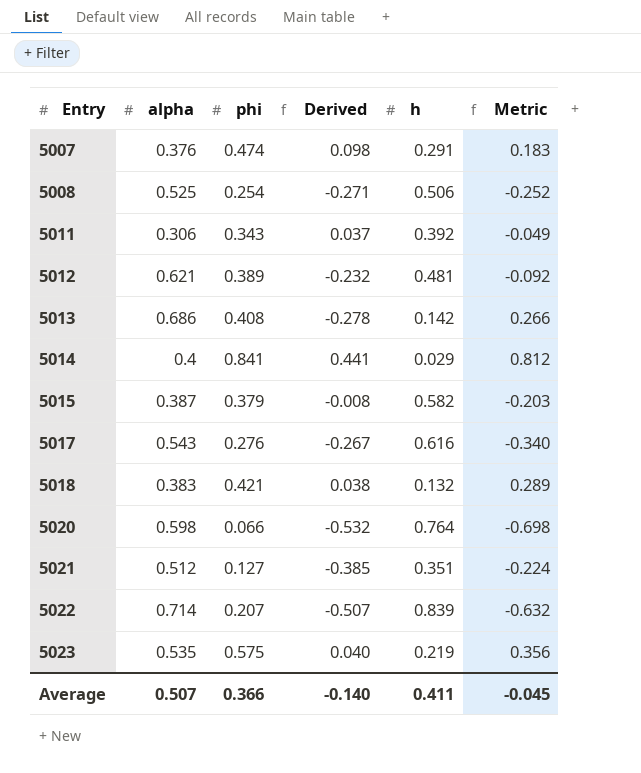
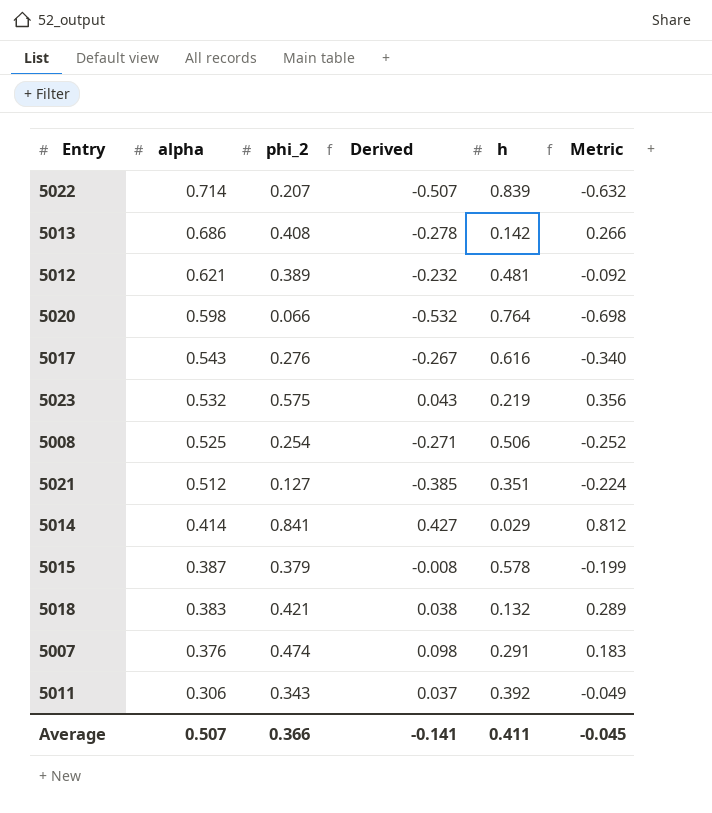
row order: Entry ascending -> alpha descending
column name: phi -> phi_2
5023 | alpha: 0.535 -> 0.532
5023 | Derived: 0.040 -> 0.043
5014 | alpha: 0.4 -> 0.414
5014 | Derived: 0.441 -> 0.427
5015 | h: 0.582 -> 0.578
5015 | Metric: -0.203 -> -0.199
Average | Derived: -0.140 -> -0.141

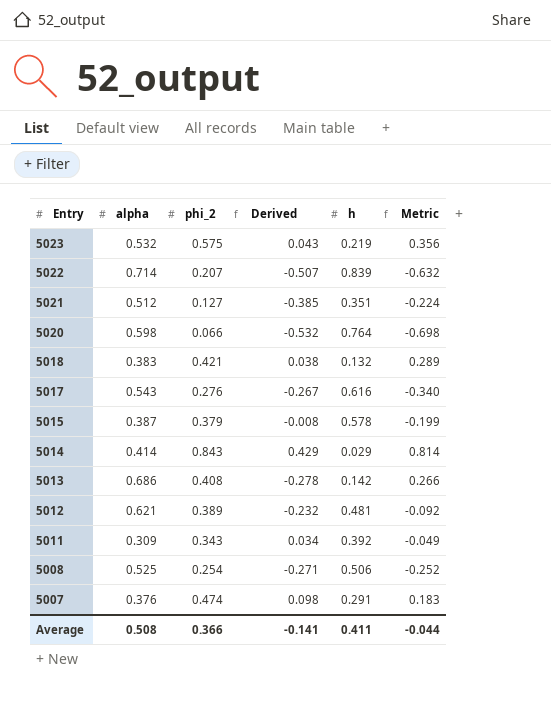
row order: alpha descending -> Entry descending
5014 | phi_2: 0.841 -> 0.843
5014 | Derived: 0.427 -> 0.429
5014 | Metric: 0.812 -> 0.814
5011 | alpha: 0.306 -> 0.309
5011 | Derived: 0.037 -> 0.034
Average | alpha: 0.507 -> 0.508
Average | Metric: -0.045 -> -0.044

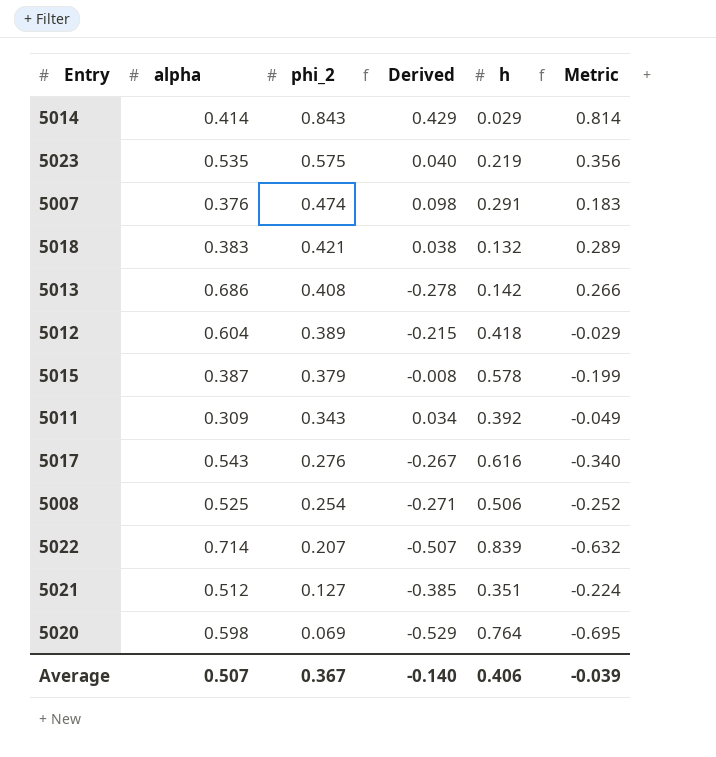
row order: Entry descending -> phi_2 descending
5023 | alpha: 0.532 -> 0.535
5023 | Derived: 0.043 -> 0.040
5012 | alpha: 0.621 -> 0.604
5012 | Derived: -0.232 -> -0.215
5012 | h: 0.481 -> 0.418
5012 | Metric: -0.092 -> -0.029
5020 | phi_2: 0.066 -> 0.069
5020 | Derived: -0.532 -> -0.529
5020 | Metric: -0.698 -> -0.695
Average | alpha: 0.508 -> 0.507
Average | phi_2: 0.366 -> 0.367
Average | Derived: -0.141 -> -0.140
Average | h: 0.411 -> 0.406
Average | Metric: -0.044 -> -0.039

